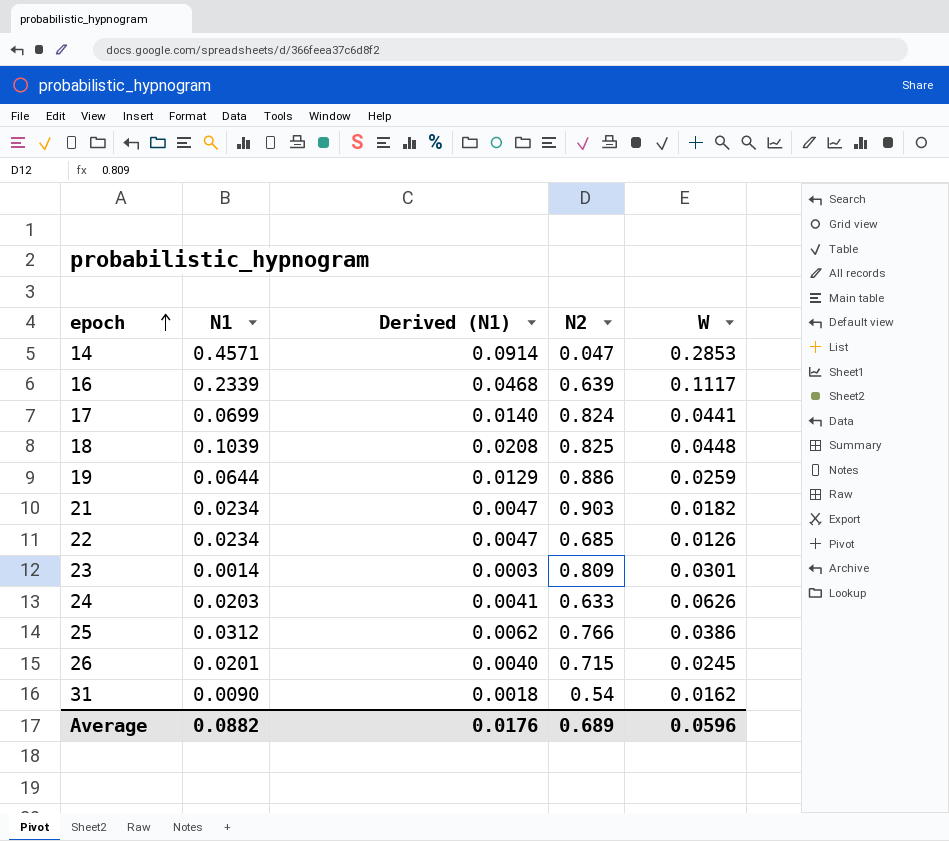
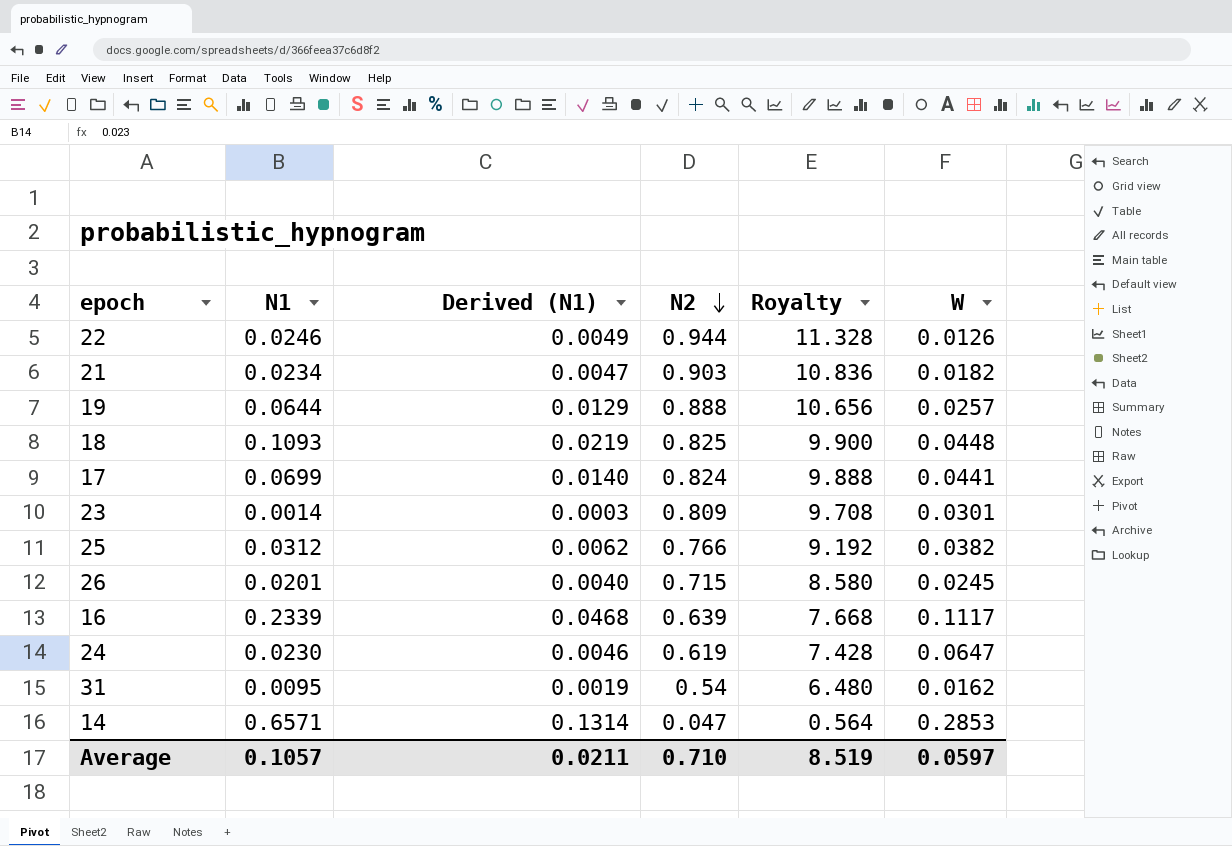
row order: epoch ascending -> N2 descending
column Royalty | formula: none -> [N2] * 12
22 | N1: 0.0234 -> 0.0246
22 | Derived (N1): 0.0047 -> 0.0049
22 | N2: 0.685 -> 0.944
19 | N2: 0.886 -> 0.888
19 | W: 0.0259 -> 0.0257
18 | N1: 0.1039 -> 0.1093
18 | Derived (N1): 0.0208 -> 0.0219
25 | W: 0.0386 -> 0.0382
24 | N1: 0.0203 -> 0.0230
24 | Derived (N1): 0.0041 -> 0.0046
24 | N2: 0.633 -> 0.619
24 | W: 0.0626 -> 0.0647
31 | N1: 0.0090 -> 0.0095
31 | Derived (N1): 0.0018 -> 0.0019
14 | N1: 0.4571 -> 0.6571
14 | Derived (N1): 0.0914 -> 0.1314
Average | N1: 0.0882 -> 0.1057
Average | Derived (N1): 0.0176 -> 0.0211
Average | N2: 0.689 -> 0.710
Average | W: 0.0596 -> 0.0597

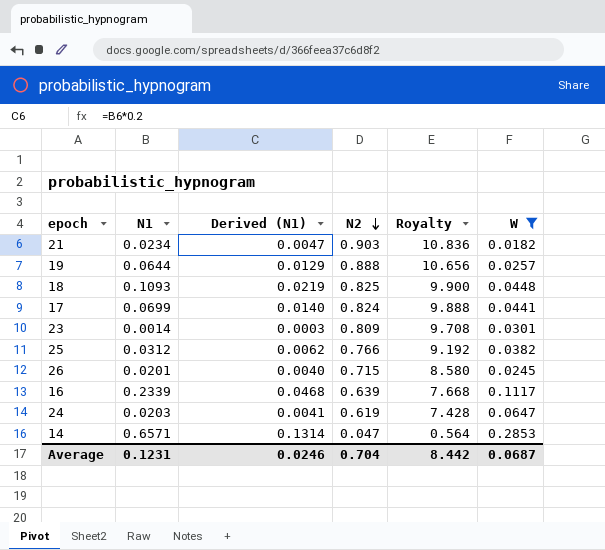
filter: none -> W >= 0.0182
24 | N1: 0.0230 -> 0.0203
24 | Derived (N1): 0.0046 -> 0.0041
Average | N1: 0.1057 -> 0.1231
Average | Derived (N1): 0.0211 -> 0.0246
Average | N2: 0.710 -> 0.704
Average | Royalty: 8.519 -> 8.442
Average | W: 0.0597 -> 0.0687

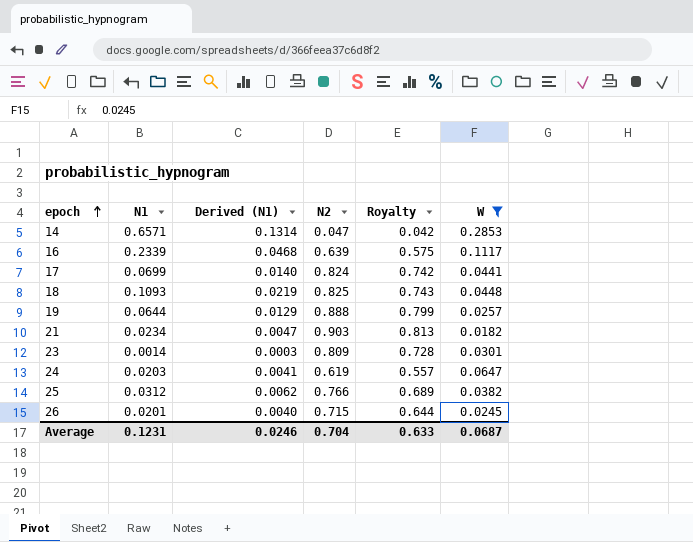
row order: N2 descending -> epoch ascending
column Royalty | formula: [N2] * 12 -> [N2] * 0.9
Average | Royalty: 8.442 -> 0.633

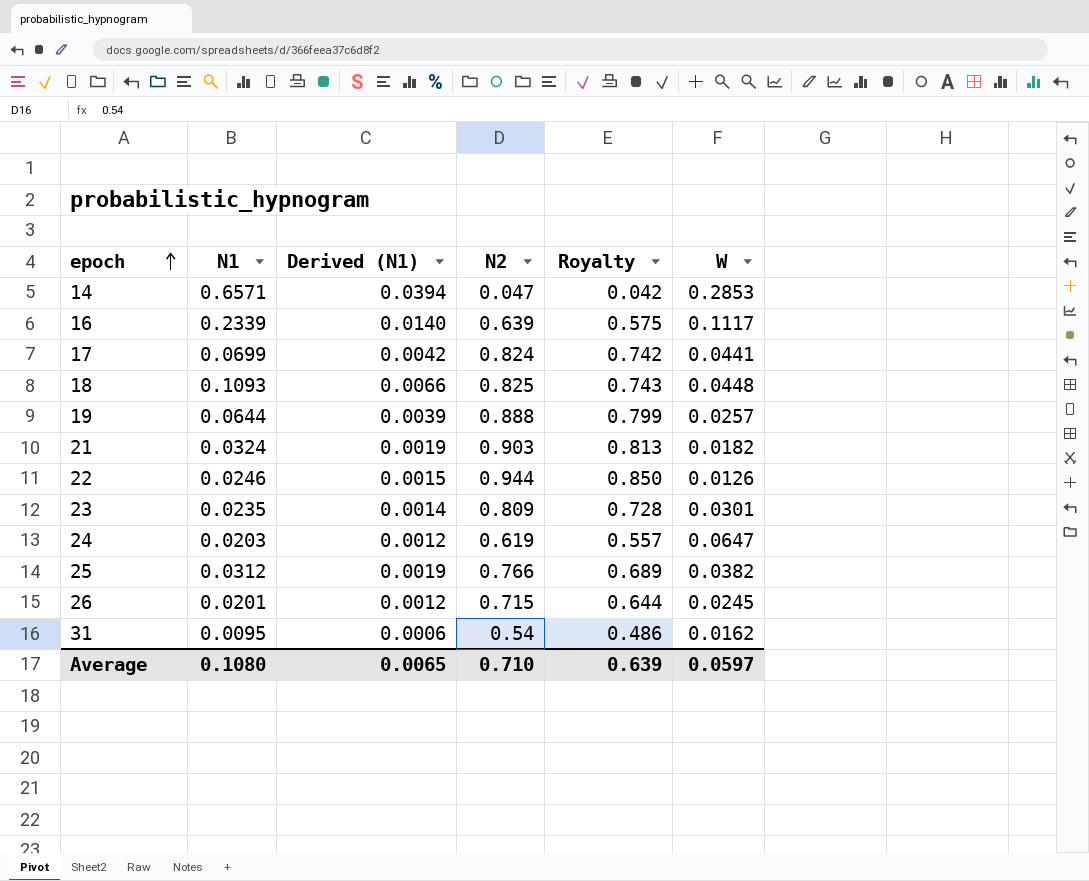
filter: W >= 0.0182 -> none
column Derived (N1) | formula: [N1] * 0.2 -> [N1] * 0.06
21 | N1: 0.0234 -> 0.0324
23 | N1: 0.0014 -> 0.0235
Average | N1: 0.1231 -> 0.1080
Average | Derived (N1): 0.0246 -> 0.0065
Average | N2: 0.704 -> 0.710
Average | Royalty: 0.633 -> 0.639
Average | W: 0.0687 -> 0.0597

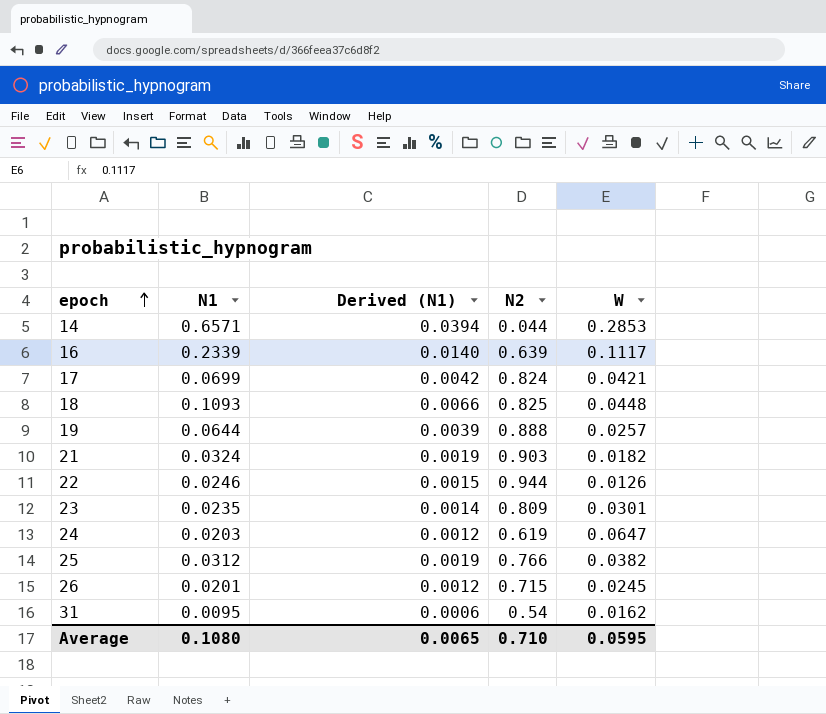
column Royalty | formula: [N2] * 0.9 -> none
14 | N2: 0.047 -> 0.044
17 | W: 0.0441 -> 0.0421
Average | W: 0.0597 -> 0.0595

